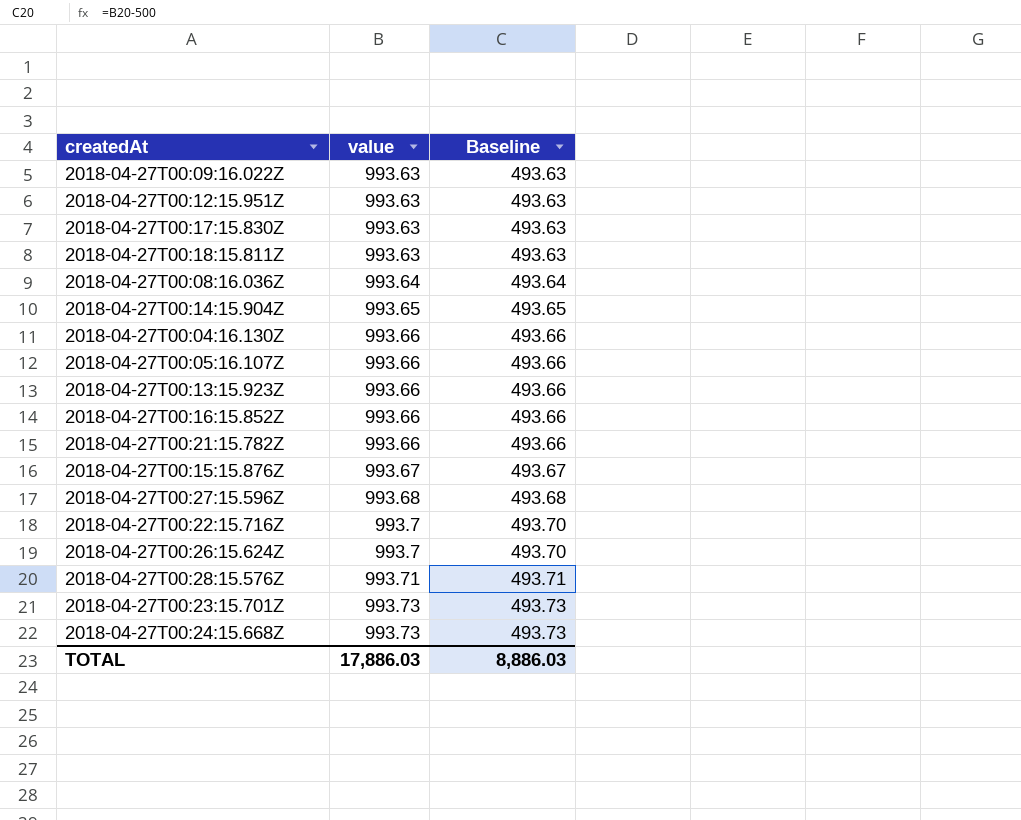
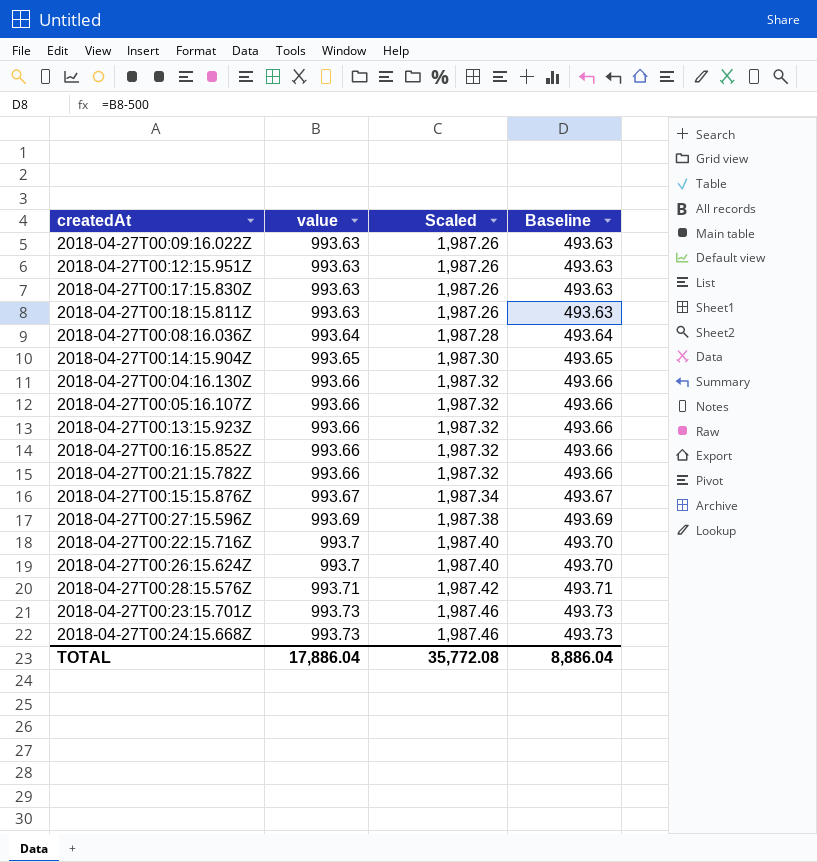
column Scaled | formula: none -> [value] * 2
2018-04-27T00:27:15.596Z | value: 993.68 -> 993.69
2018-04-27T00:27:15.596Z | Baseline: 493.68 -> 493.69
TOTAL | value: 17,886.03 -> 17,886.04
TOTAL | Baseline: 8,886.03 -> 8,886.04

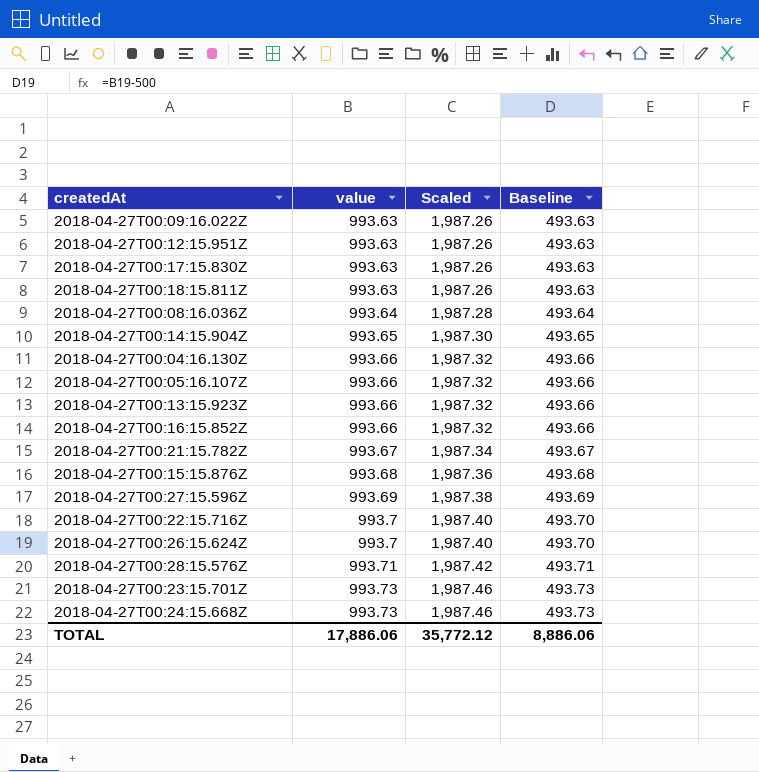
2018-04-27T00:21:15.782Z | value: 993.66 -> 993.67
2018-04-27T00:21:15.782Z | Scaled: 1,987.32 -> 1,987.34
2018-04-27T00:21:15.782Z | Baseline: 493.66 -> 493.67
2018-04-27T00:15:15.876Z | value: 993.67 -> 993.68
2018-04-27T00:15:15.876Z | Scaled: 1,987.34 -> 1,987.36
2018-04-27T00:15:15.876Z | Baseline: 493.67 -> 493.68
TOTAL | value: 17,886.04 -> 17,886.06
TOTAL | Scaled: 35,772.08 -> 35,772.12
TOTAL | Baseline: 8,886.04 -> 8,886.06

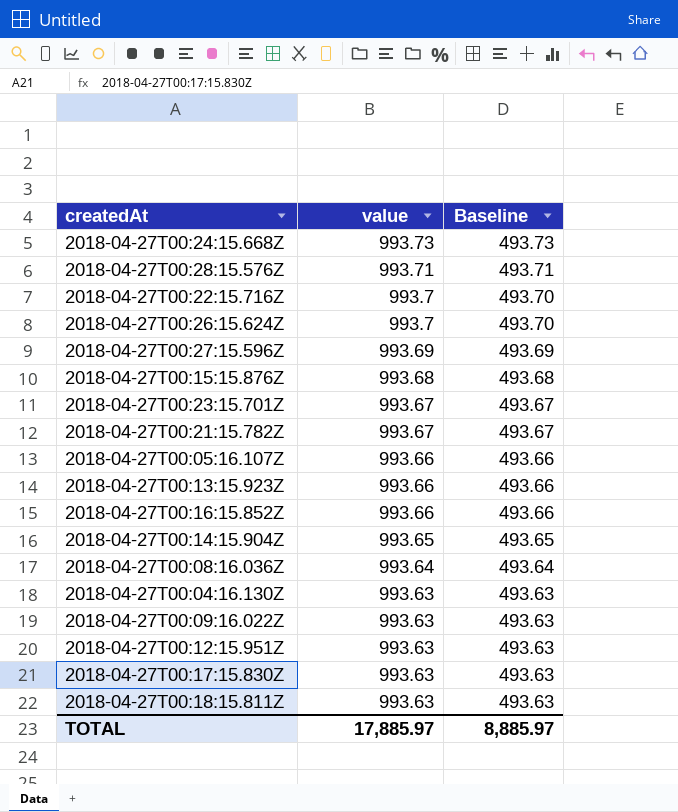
row order: value ascending -> value descending
column Scaled | formula: [value] * 2 -> none
2018-04-27T00:23:15.701Z | value: 993.73 -> 993.67
2018-04-27T00:23:15.701Z | Baseline: 493.73 -> 493.67
2018-04-27T00:04:16.130Z | value: 993.66 -> 993.63
2018-04-27T00:04:16.130Z | Baseline: 493.66 -> 493.63
TOTAL | value: 17,886.06 -> 17,885.97
TOTAL | Baseline: 8,886.06 -> 8,885.97

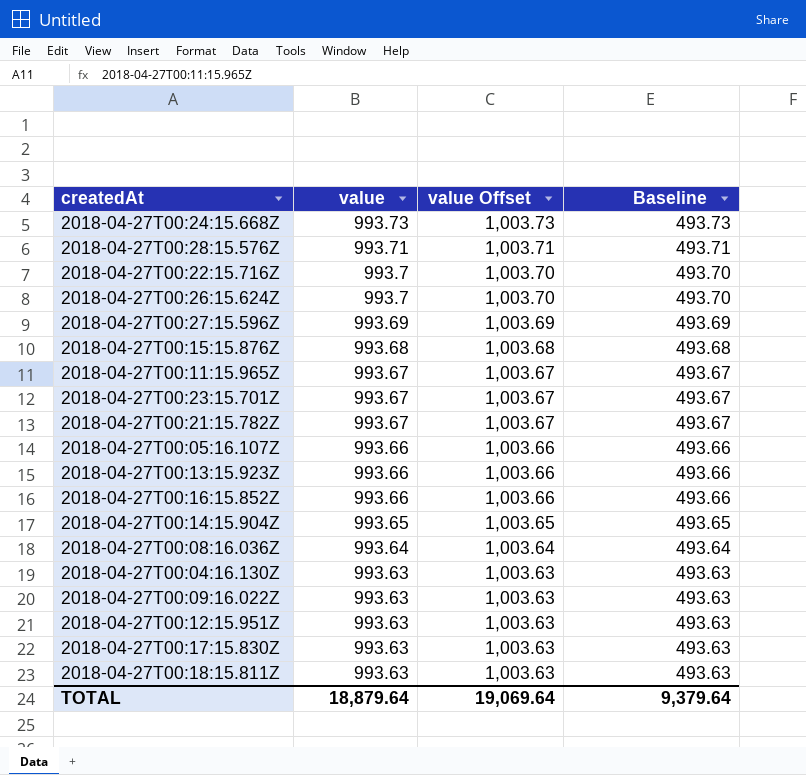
column value Offset | formula: none -> [value] + 10
row 2018-04-27T00:11:15.965Z: none -> 993.67 | 1,003.67 | 493.67
TOTAL | value: 17,885.97 -> 18,879.64
TOTAL | Baseline: 8,885.97 -> 9,379.64

